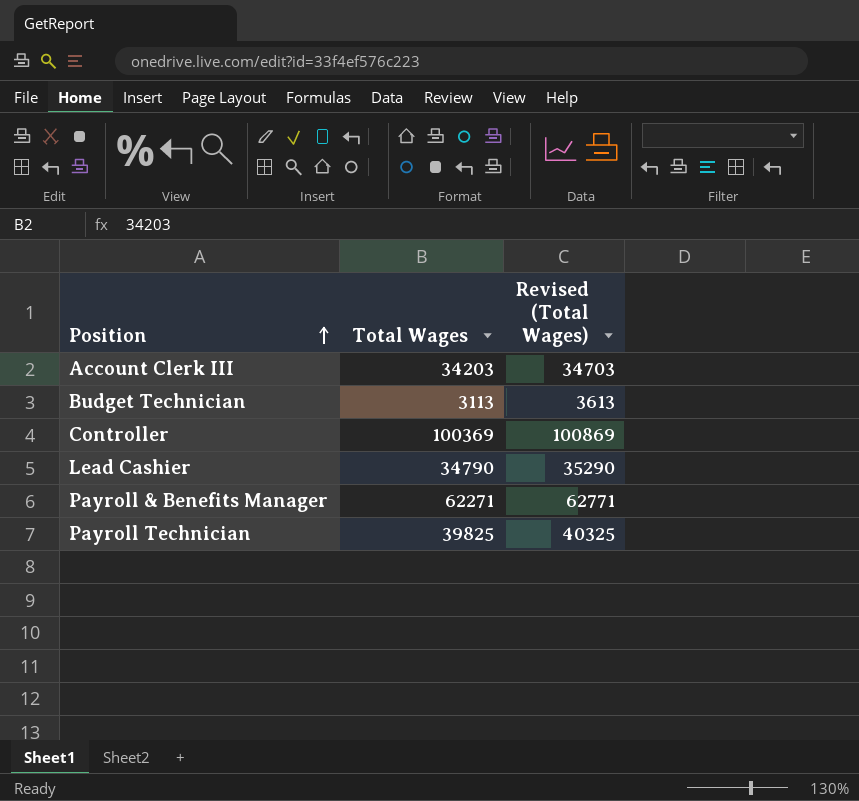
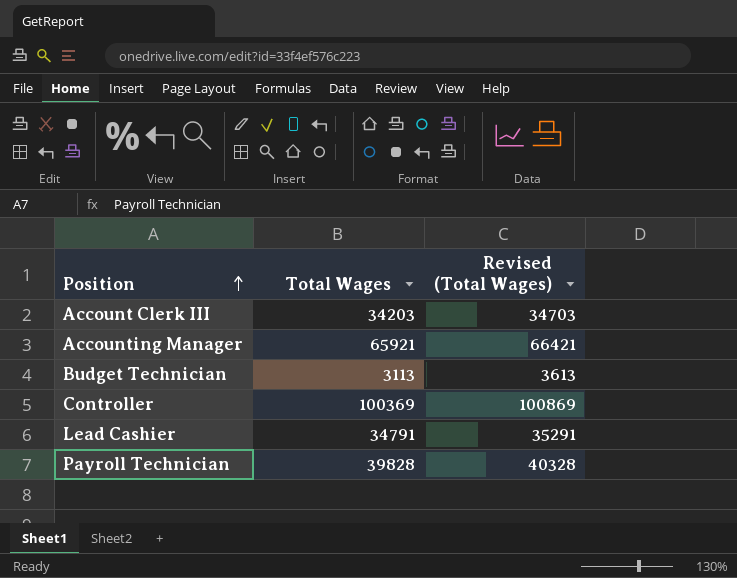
row Payroll & Benefits Manager: 62271 | 62771 -> none
row Accounting Manager: none -> 65921 | 66421
Lead Cashier | Total Wages: 34790 -> 34791
Lead Cashier | Revised (Total Wages): 35290 -> 35291
Payroll Technician | Total Wages: 39825 -> 39828
Payroll Technician | Revised (Total Wages): 40325 -> 40328

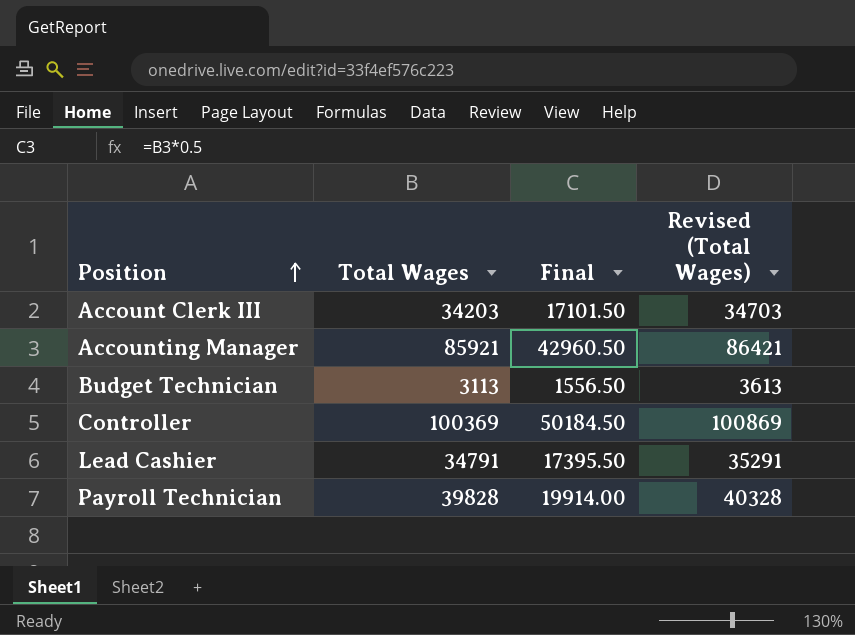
column Final | formula: none -> [Total Wages] * 0.5
Accounting Manager | Total Wages: 65921 -> 85921
Accounting Manager | Revised (Total Wages): 66421 -> 86421

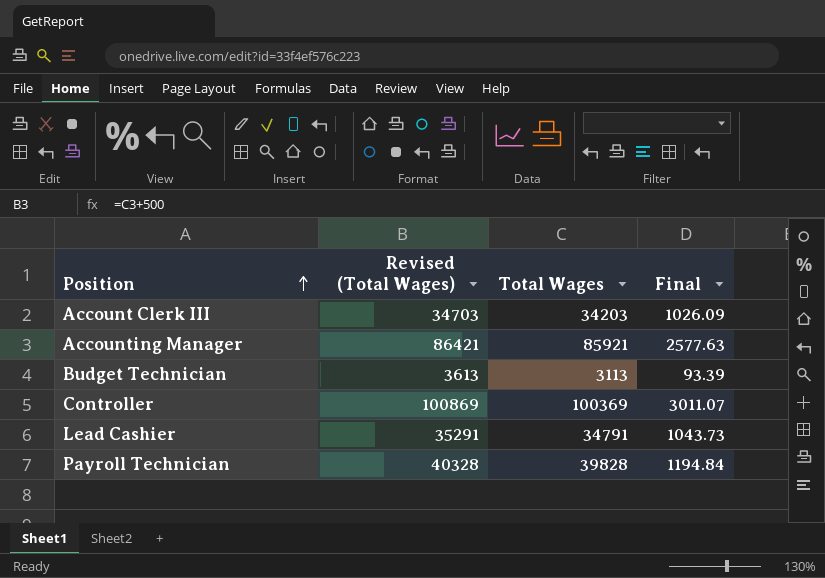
column Revised (Total Wages) | position: 4 -> 2
column Final | formula: [Total Wages] * 0.5 -> [Total Wages] * 0.03

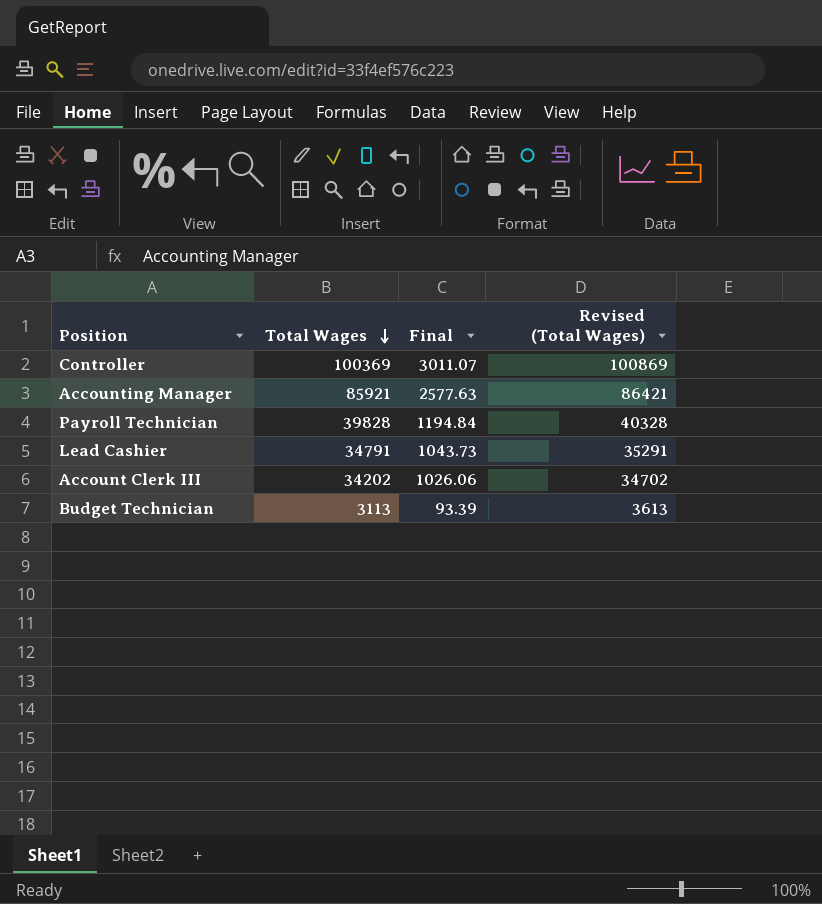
row order: Position ascending -> Total Wages descending
column Revised (Total Wages) | position: 2 -> 4
Account Clerk III | Total Wages: 34203 -> 34202
Account Clerk III | Final: 1026.09 -> 1026.06
Account Clerk III | Revised (Total Wages): 34703 -> 34702

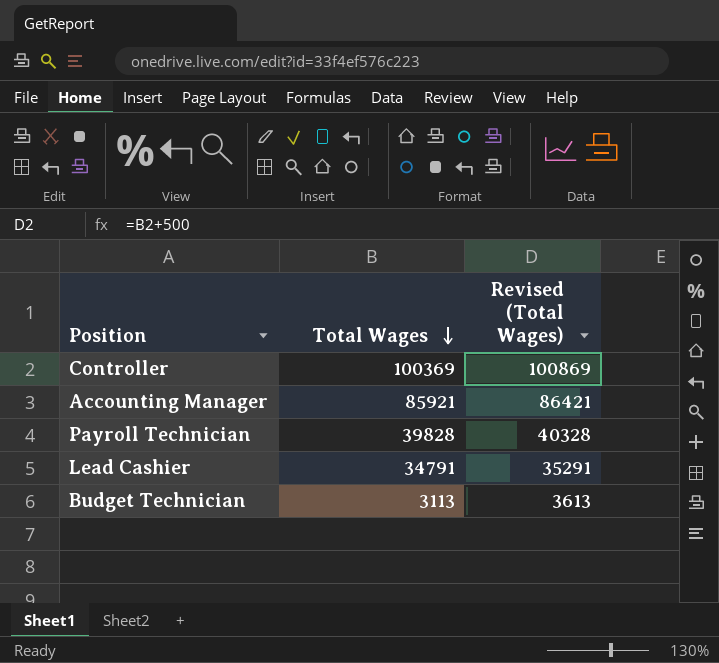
column Final | formula: [Total Wages] * 0.03 -> none
row Account Clerk III: 34202 | 1026.06 | 34702 -> none

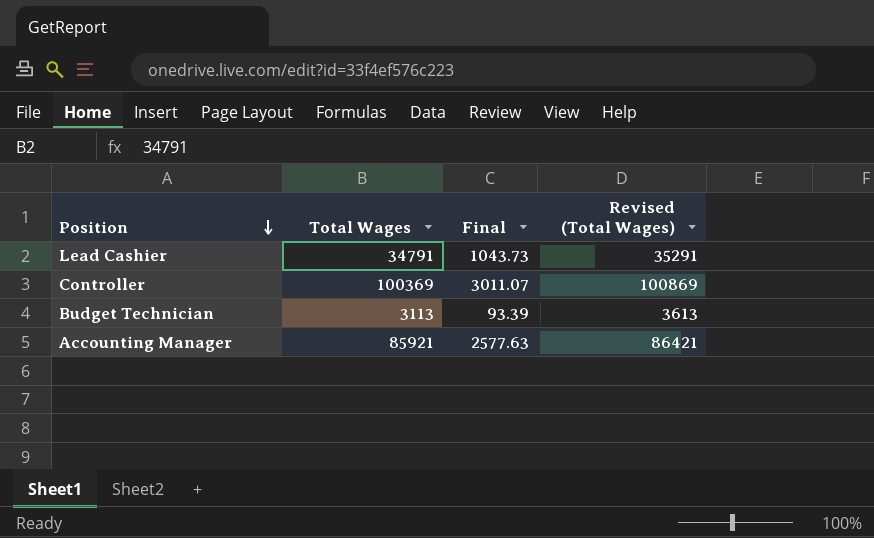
row order: Total Wages descending -> Position descending
column Final | formula: none -> [Total Wages] * 0.03
row Payroll Technician: 39828 | 40328 -> none

